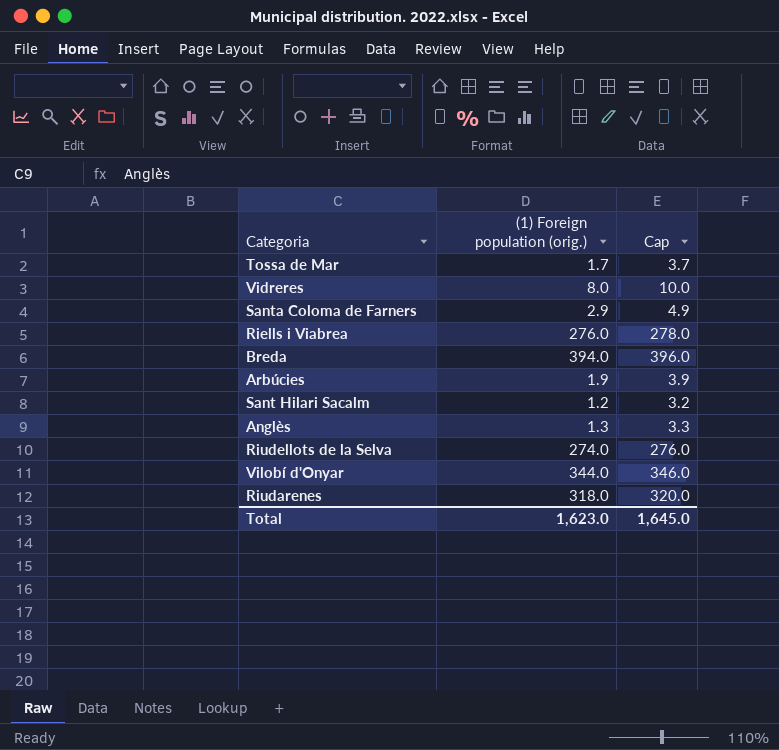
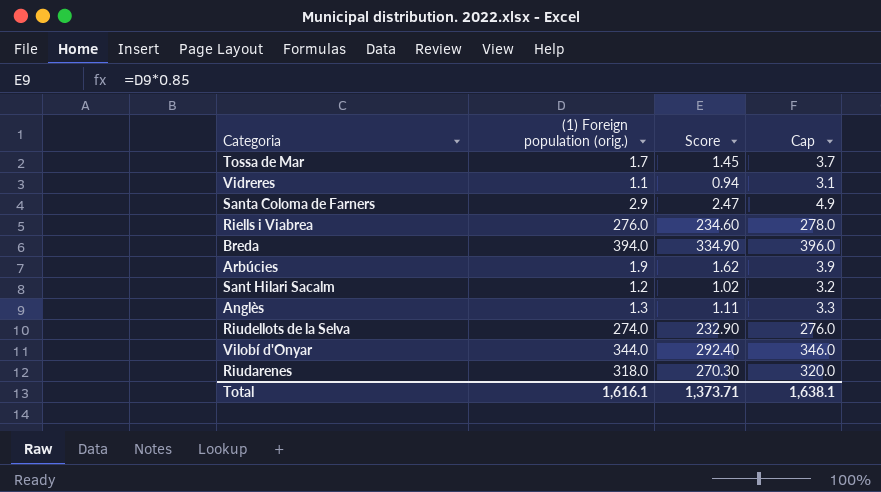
column Score | formula: none -> [(1) Foreign population (orig.)] * 0.85
Vidreres | (1) Foreign population (orig.): 8.0 -> 1.1
Vidreres | Cap: 10.0 -> 3.1
Total | (1) Foreign population (orig.): 1,623.0 -> 1,616.1
Total | Cap: 1,645.0 -> 1,638.1

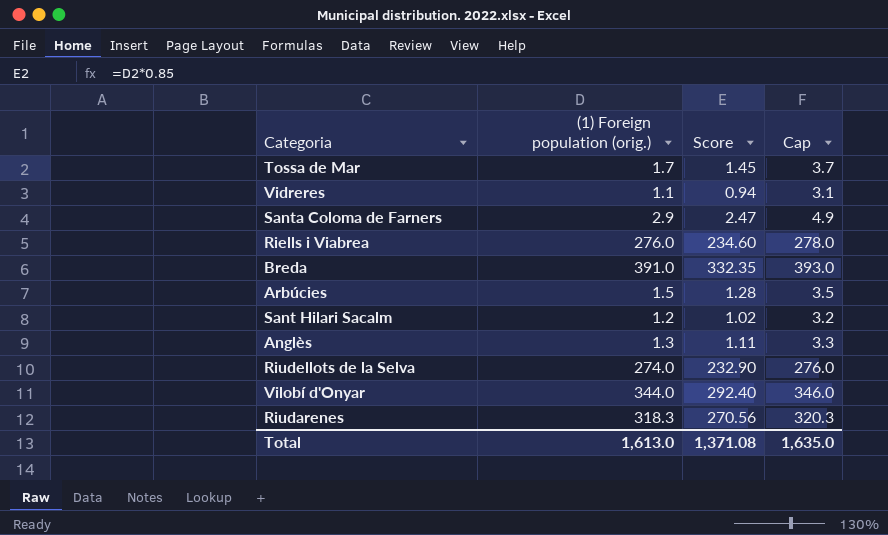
Breda | (1) Foreign population (orig.): 394.0 -> 391.0
Breda | Score: 334.90 -> 332.35
Breda | Cap: 396.0 -> 393.0
Arbúcies | (1) Foreign population (orig.): 1.9 -> 1.5
Arbúcies | Score: 1.62 -> 1.28
Arbúcies | Cap: 3.9 -> 3.5
Riudarenes | (1) Foreign population (orig.): 318.0 -> 318.3
Riudarenes | Score: 270.30 -> 270.56
Riudarenes | Cap: 320.0 -> 320.3
Total | (1) Foreign population (orig.): 1,616.1 -> 1,613.0
Total | Score: 1,373.71 -> 1,371.08
Total | Cap: 1,638.1 -> 1,635.0

